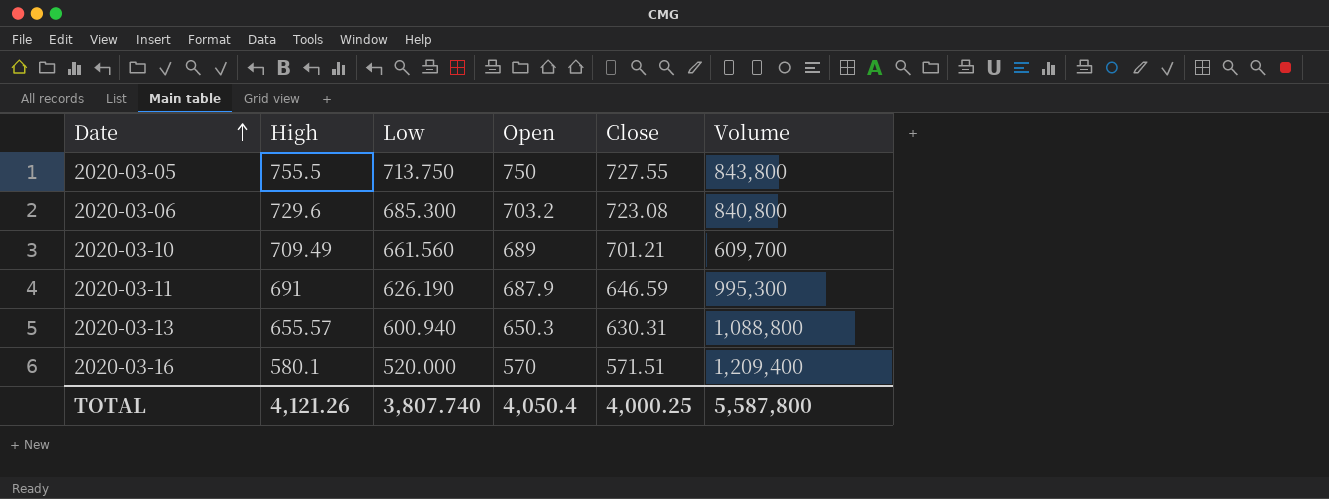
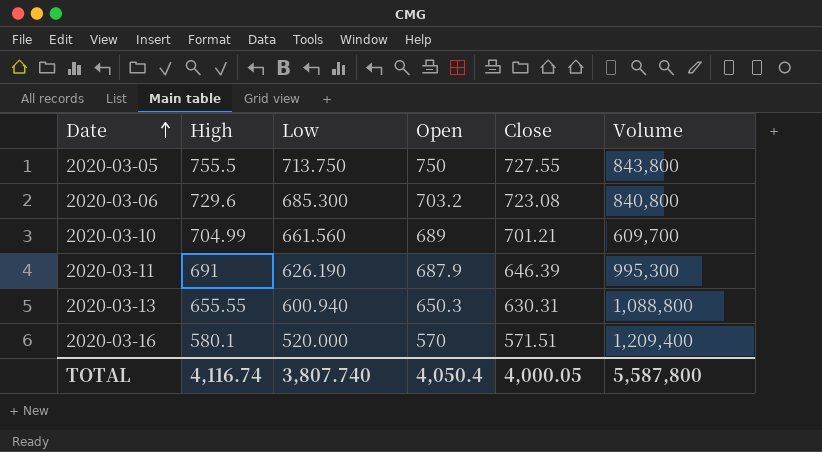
2020-03-10 | High: 709.49 -> 704.99
2020-03-11 | Close: 646.59 -> 646.39
2020-03-13 | High: 655.57 -> 655.55
TOTAL | High: 4,121.26 -> 4,116.74
TOTAL | Close: 4,000.25 -> 4,000.05

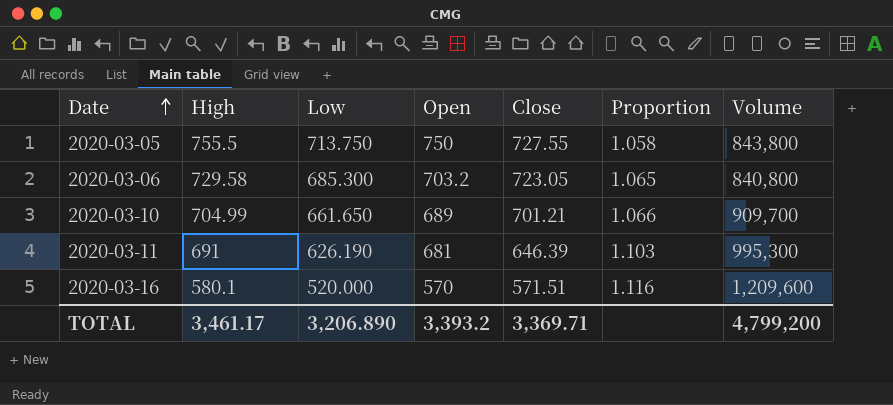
column Proportion | formula: none -> [High] / [Low]
row 2020-03-13: 655.55 | 600.940 | 650.3 | 630.31 | 1,088,800 -> none
2020-03-06 | High: 729.6 -> 729.58
2020-03-06 | Close: 723.08 -> 723.05
2020-03-10 | Low: 661.560 -> 661.650
2020-03-10 | Volume: 609,700 -> 909,700
2020-03-11 | Open: 687.9 -> 681
2020-03-16 | Volume: 1,209,400 -> 1,209,600
TOTAL | High: 4,116.74 -> 3,461.17
TOTAL | Low: 3,807.740 -> 3,206.890
TOTAL | Open: 4,050.4 -> 3,393.2
TOTAL | Close: 4,000.05 -> 3,369.71
TOTAL | Volume: 5,587,800 -> 4,799,200

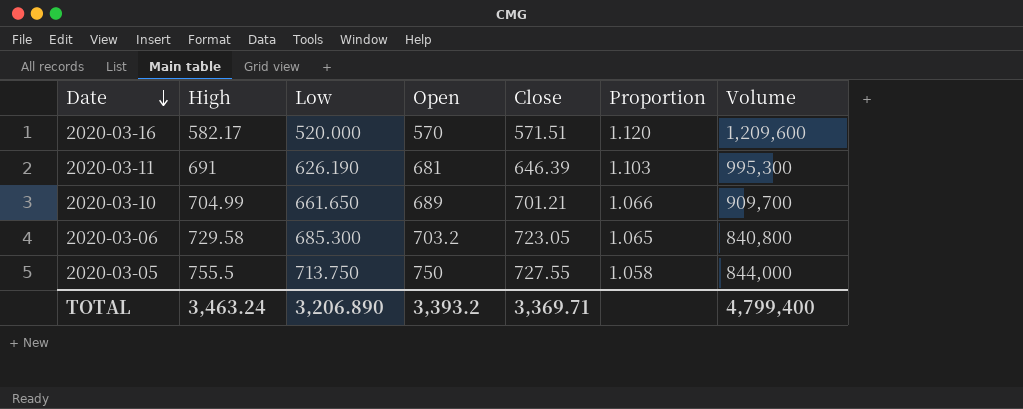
row order: Date ascending -> Date descending
2020-03-16 | High: 580.1 -> 582.17
2020-03-16 | Proportion: 1.116 -> 1.120
2020-03-05 | Volume: 843,800 -> 844,000
TOTAL | High: 3,461.17 -> 3,463.24
TOTAL | Volume: 4,799,200 -> 4,799,400

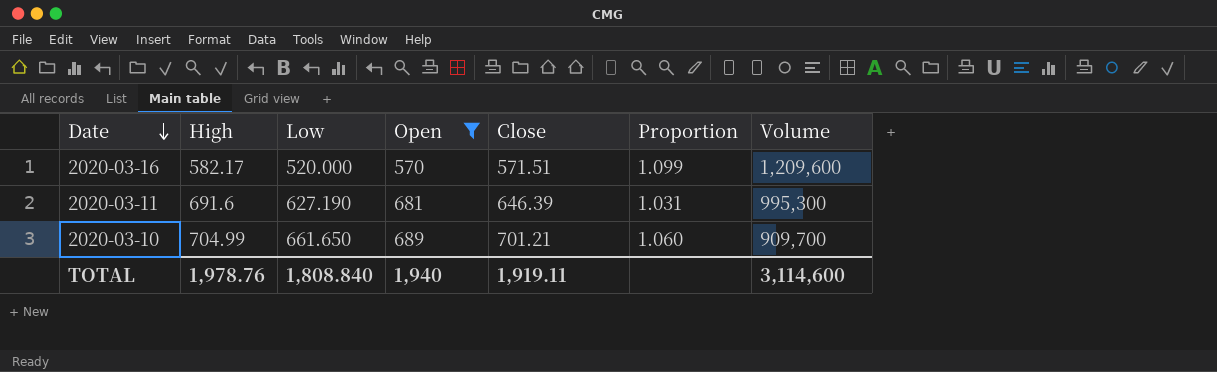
filter: none -> Open <= 689
column Proportion | formula: [High] / [Low] -> [Close] / [Low]
2020-03-11 | High: 691 -> 691.6
2020-03-11 | Low: 626.190 -> 627.190
TOTAL | High: 3,463.24 -> 1,978.76
TOTAL | Low: 3,206.890 -> 1,808.840
TOTAL | Open: 3,393.2 -> 1,940
TOTAL | Close: 3,369.71 -> 1,919.11
TOTAL | Volume: 4,799,400 -> 3,114,600

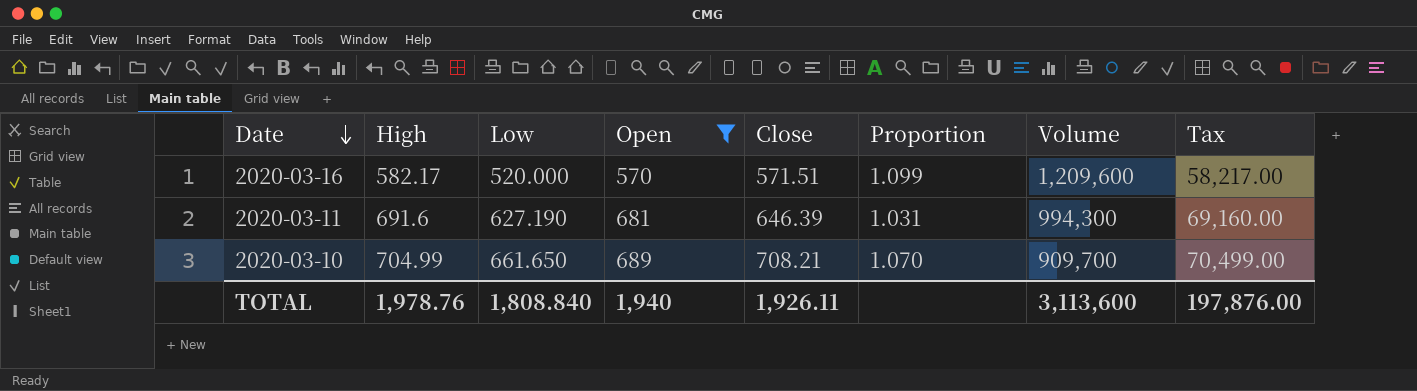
column Tax | formula: none -> [High] * 100
2020-03-11 | Volume: 995,300 -> 994,300
2020-03-10 | Close: 701.21 -> 708.21
2020-03-10 | Proportion: 1.060 -> 1.070
TOTAL | Close: 1,919.11 -> 1,926.11
TOTAL | Volume: 3,114,600 -> 3,113,600

